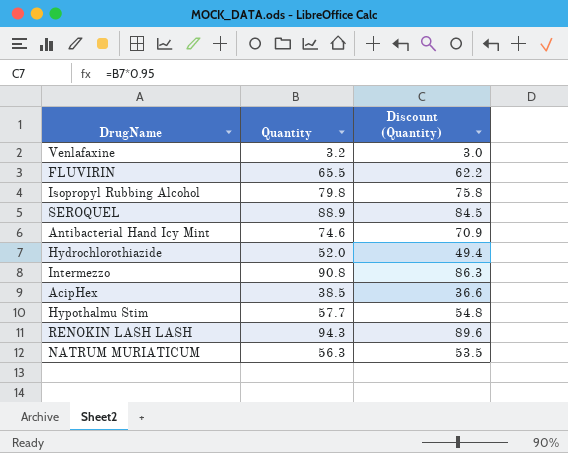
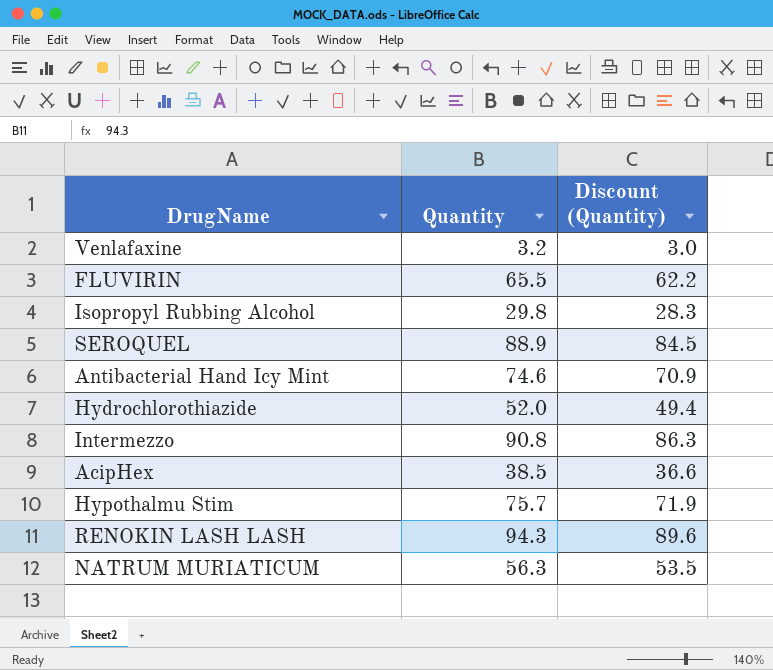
Isopropyl Rubbing Alcohol | Quantity: 79.8 -> 29.8
Isopropyl Rubbing Alcohol | Discount (Quantity): 75.8 -> 28.3
Hypothalmu Stim | Quantity: 57.7 -> 75.7
Hypothalmu Stim | Discount (Quantity): 54.8 -> 71.9

